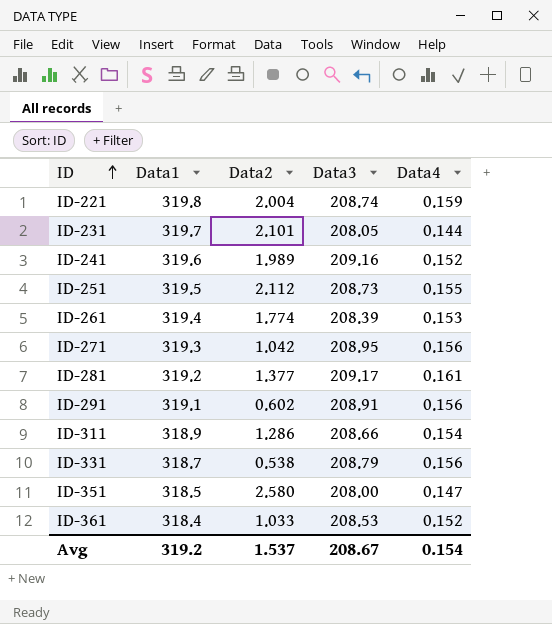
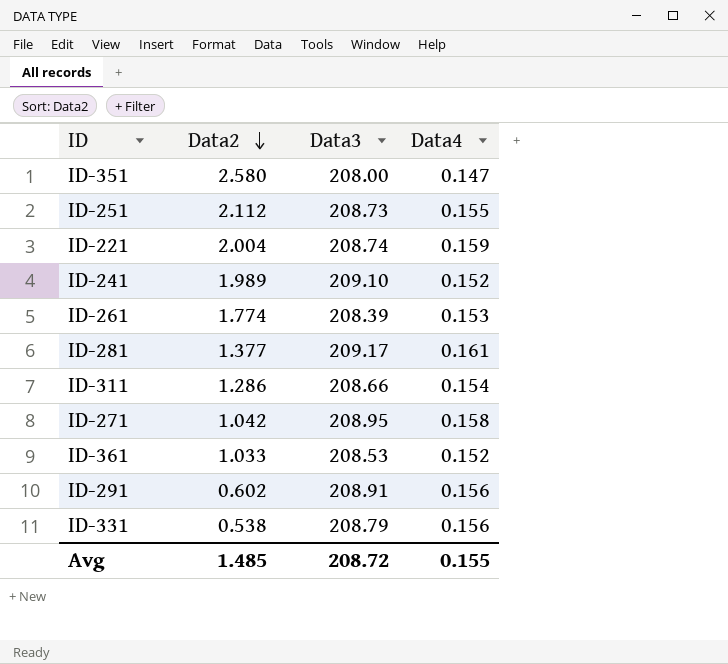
row order: ID ascending -> Data2 descending
column Data1 | position: 2 -> none
row ID-231: 319.7 | 2.101 | 208.05 | 0.144 -> none
ID-241 | Data3: 209.16 -> 209.10
ID-271 | Data4: 0.156 -> 0.158
Avg | Data2: 1.537 -> 1.485
Avg | Data3: 208.67 -> 208.72
Avg | Data4: 0.154 -> 0.155

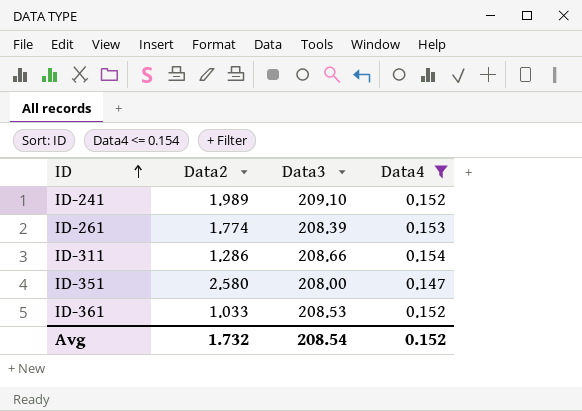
filter: none -> Data4 <= 0.154
row order: Data2 descending -> ID ascending
Avg | Data2: 1.485 -> 1.732
Avg | Data3: 208.72 -> 208.54
Avg | Data4: 0.155 -> 0.152

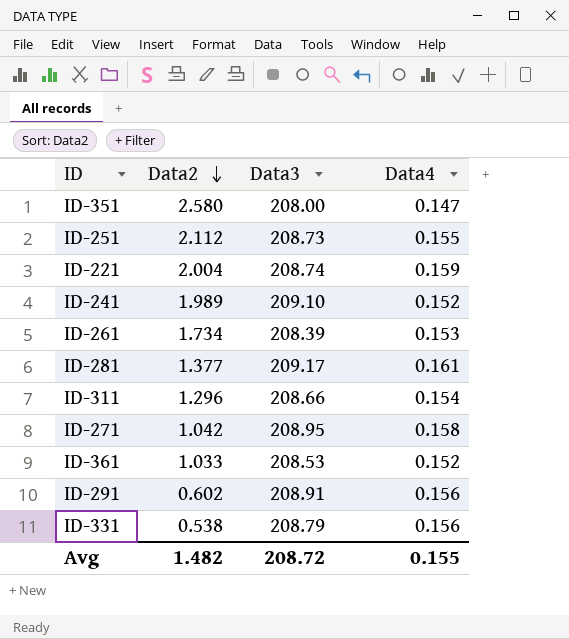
filter: Data4 <= 0.154 -> none
row order: ID ascending -> Data2 descending
ID-261 | Data2: 1.774 -> 1.734
ID-311 | Data2: 1.286 -> 1.296
Avg | Data2: 1.732 -> 1.482
Avg | Data3: 208.54 -> 208.72
Avg | Data4: 0.152 -> 0.155

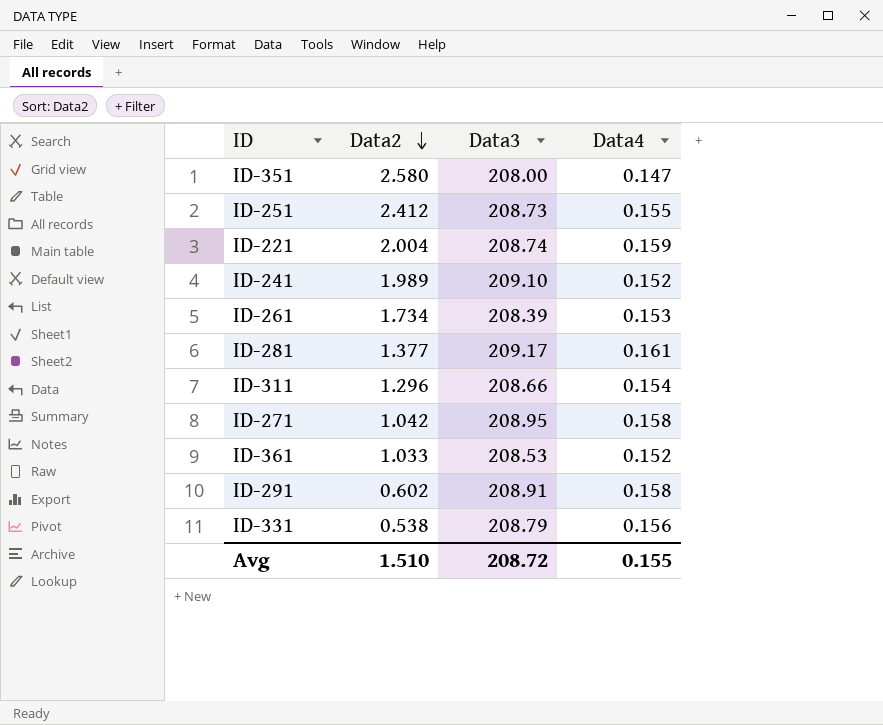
ID-251 | Data2: 2.112 -> 2.412
ID-291 | Data4: 0.156 -> 0.158
Avg | Data2: 1.482 -> 1.510

